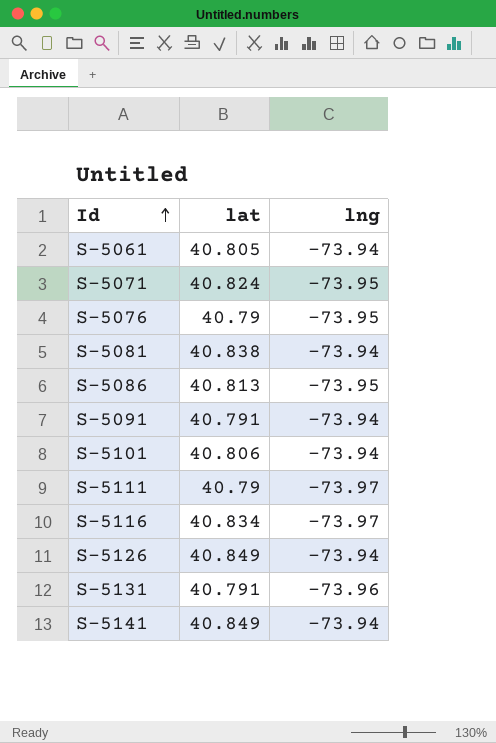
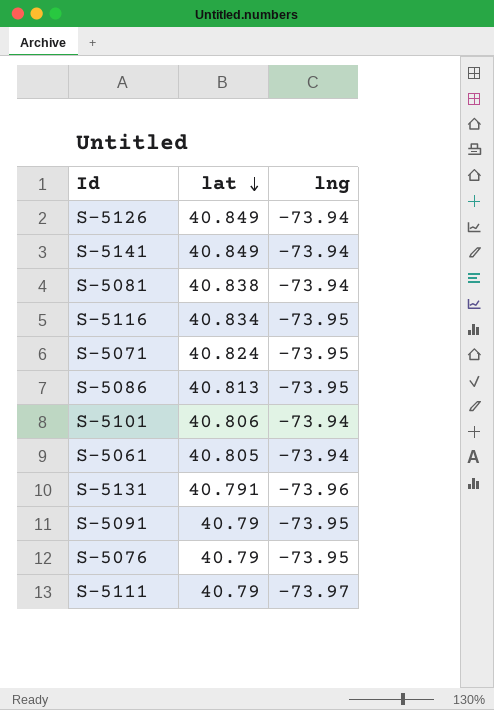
row order: Id ascending -> lat descending
S-5116 | lng: -73.97 -> -73.95
S-5091 | lat: 40.791 -> 40.79
S-5091 | lng: -73.94 -> -73.95

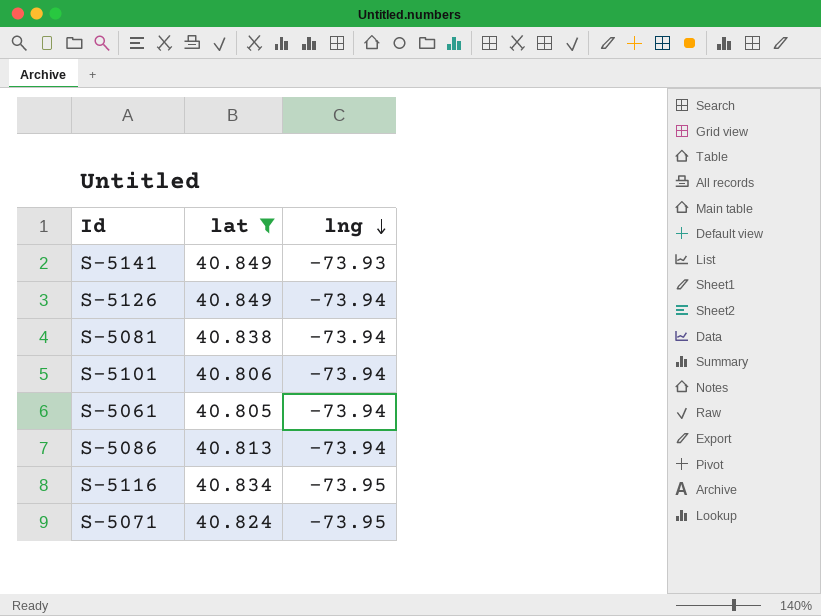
filter: none -> lat >= 40.805
row order: lat descending -> lng descending
S-5141 | lng: -73.94 -> -73.93
S-5086 | lng: -73.95 -> -73.94

